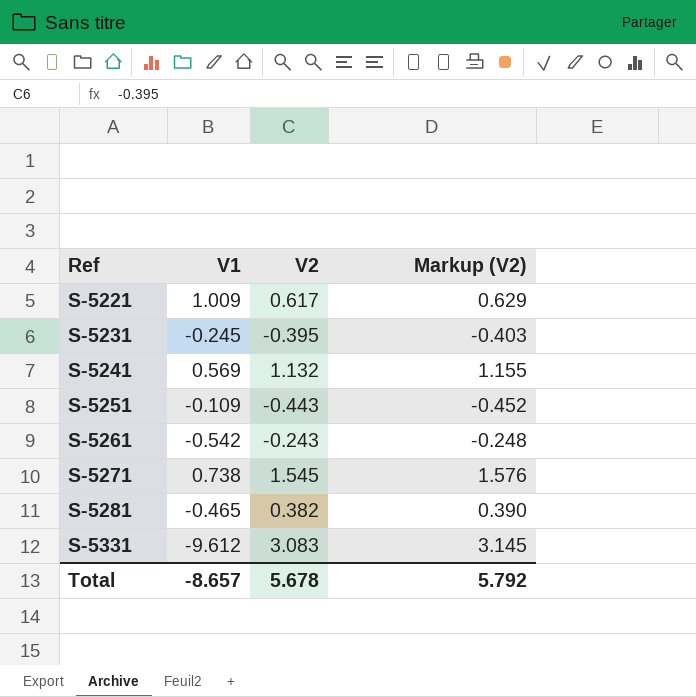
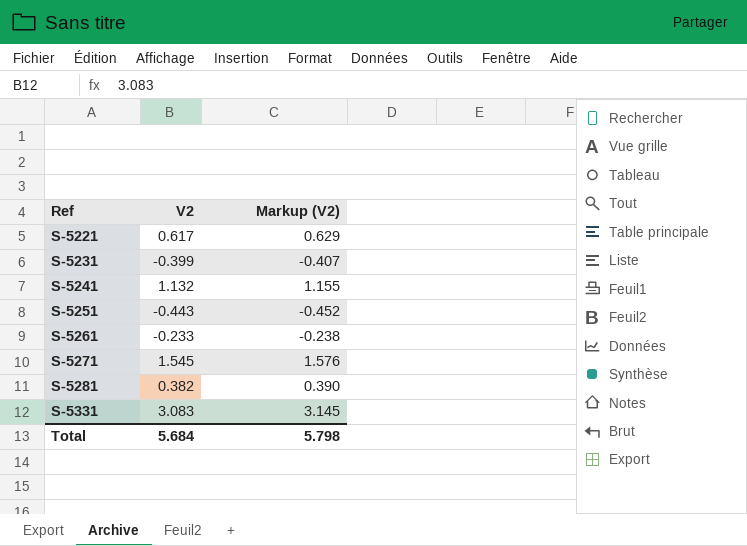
column V1 | position: 2 -> none
S-5231 | V2: -0.395 -> -0.399
S-5231 | Markup (V2): -0.403 -> -0.407
S-5261 | V2: -0.243 -> -0.233
S-5261 | Markup (V2): -0.248 -> -0.238
Total | V2: 5.678 -> 5.684
Total | Markup (V2): 5.792 -> 5.798

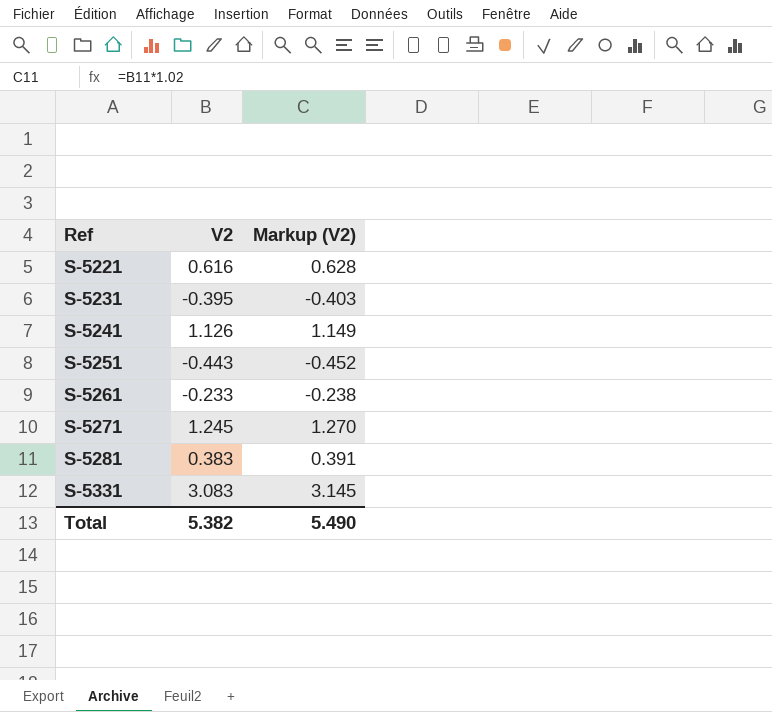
S-5221 | V2: 0.617 -> 0.616
S-5221 | Markup (V2): 0.629 -> 0.628
S-5231 | V2: -0.399 -> -0.395
S-5231 | Markup (V2): -0.407 -> -0.403
S-5241 | V2: 1.132 -> 1.126
S-5241 | Markup (V2): 1.155 -> 1.149
S-5271 | V2: 1.545 -> 1.245
S-5271 | Markup (V2): 1.576 -> 1.270
S-5281 | V2: 0.382 -> 0.383
S-5281 | Markup (V2): 0.390 -> 0.391
Total | V2: 5.684 -> 5.382
Total | Markup (V2): 5.798 -> 5.490

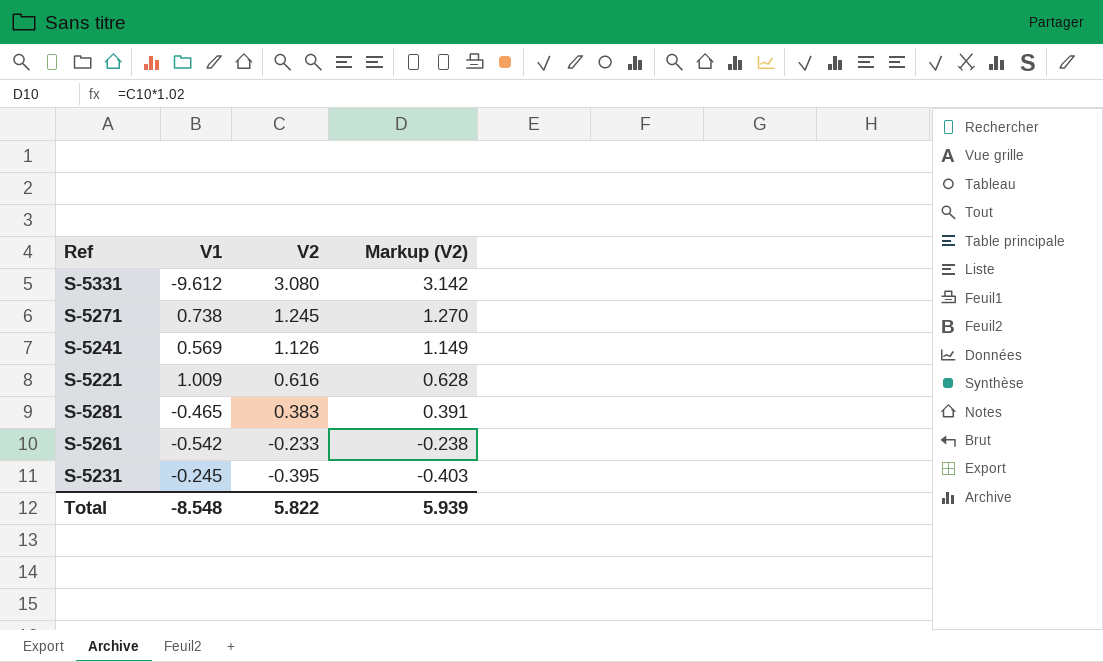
row order: Ref ascending -> V2 descending
column V1 | position: none -> 2
row S-5251: -0.443 | -0.452 -> none
S-5331 | V2: 3.083 -> 3.080
S-5331 | Markup (V2): 3.145 -> 3.142
Total | V2: 5.382 -> 5.822
Total | Markup (V2): 5.490 -> 5.939

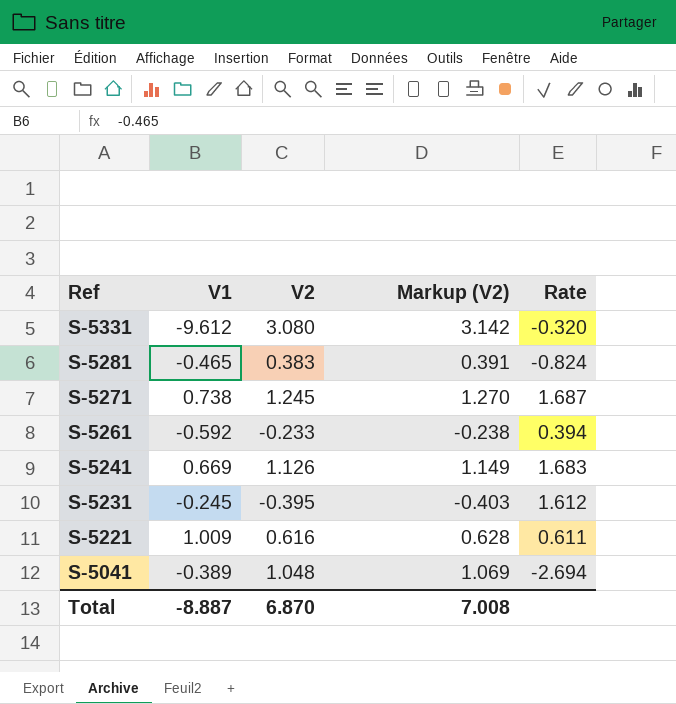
row order: V2 descending -> Ref descending
column Rate | formula: none -> [V2] / [V1]
S-5261 | V1: -0.542 -> -0.592
S-5241 | V1: 0.569 -> 0.669
row S-5041: none -> -0.389 | 1.048 | 1.069 | -2.694
Total | V1: -8.548 -> -8.887
Total | V2: 5.822 -> 6.870
Total | Markup (V2): 5.939 -> 7.008

